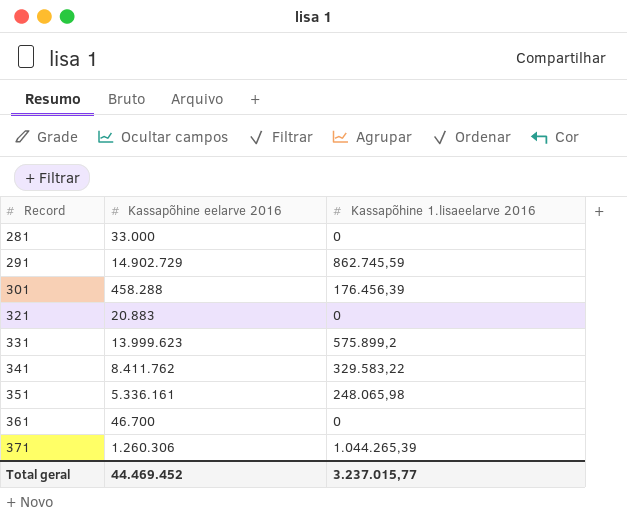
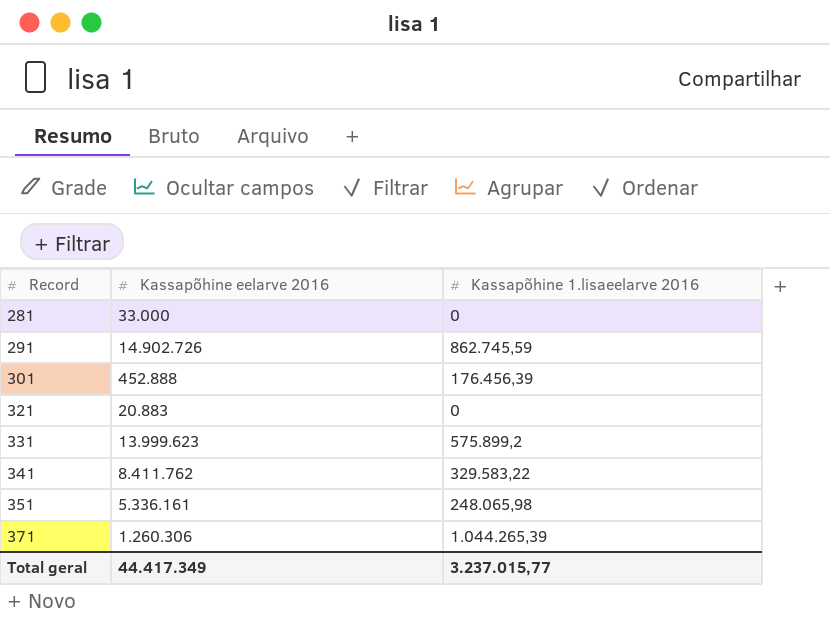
row 361: 46.700 | 0 -> none
291 | Kassapõhine eelarve 2016: 14.902.729 -> 14.902.726
301 | Kassapõhine eelarve 2016: 458.288 -> 452.888
Total geral | Kassapõhine eelarve 2016: 44.469.452 -> 44.417.349

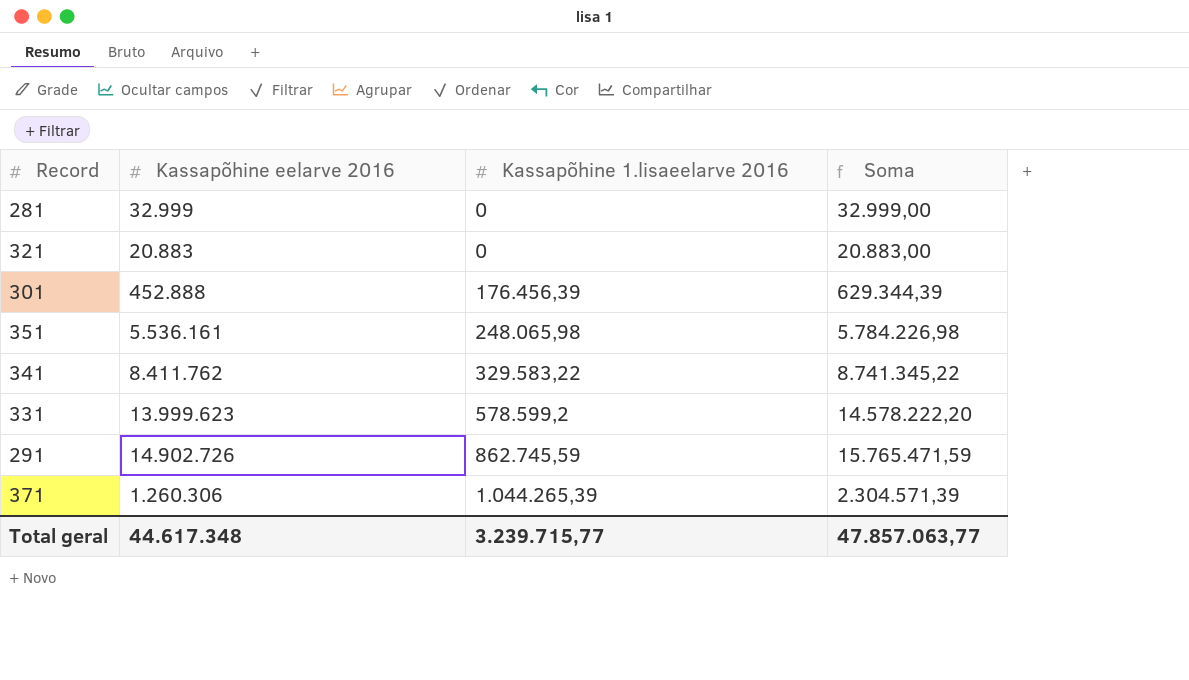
row order: Record ascending -> Kassapõhine 1.lisaeelarve 2016 ascending
column Soma | formula: none -> [Kassapõhine eelarve 2016] + [Kassapõhine 1.lisaeelarve 2016]
281 | Kassapõhine eelarve 2016: 33.000 -> 32.999
351 | Kassapõhine eelarve 2016: 5.336.161 -> 5.536.161
331 | Kassapõhine 1.lisaeelarve 2016: 575.899,2 -> 578.599,2
Total geral | Kassapõhine eelarve 2016: 44.417.349 -> 44.617.348
Total geral | Kassapõhine 1.lisaeelarve 2016: 3.237.015,77 -> 3.239.715,77

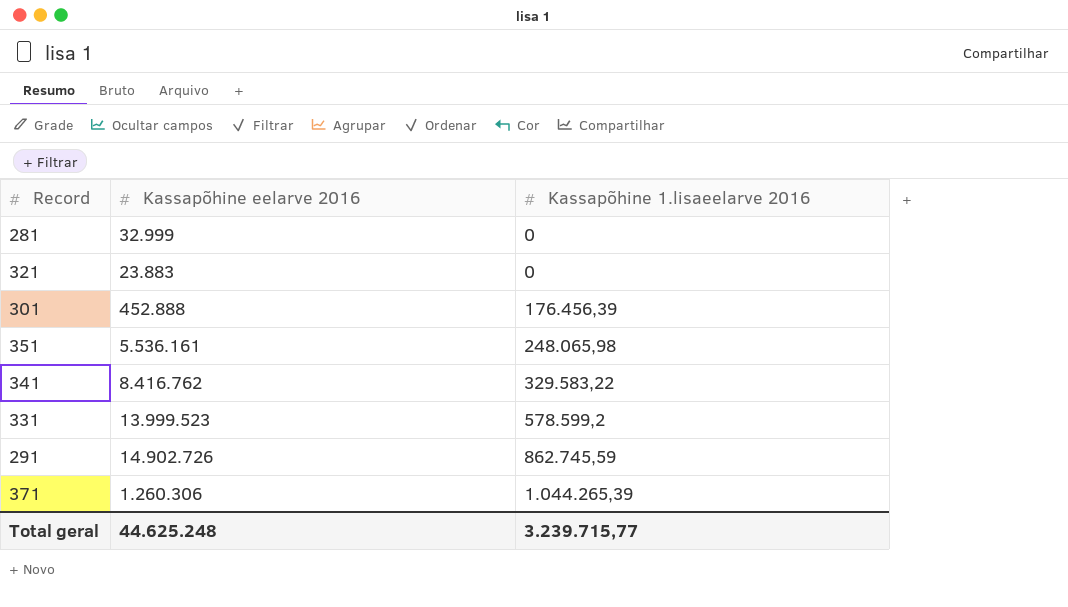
column Soma | formula: [Kassapõhine eelarve 2016] + [Kassapõhine 1.lisaeelarve 2016] -> none
321 | Kassapõhine eelarve 2016: 20.883 -> 23.883
341 | Kassapõhine eelarve 2016: 8.411.762 -> 8.416.762
331 | Kassapõhine eelarve 2016: 13.999.623 -> 13.999.523
Total geral | Kassapõhine eelarve 2016: 44.617.348 -> 44.625.248

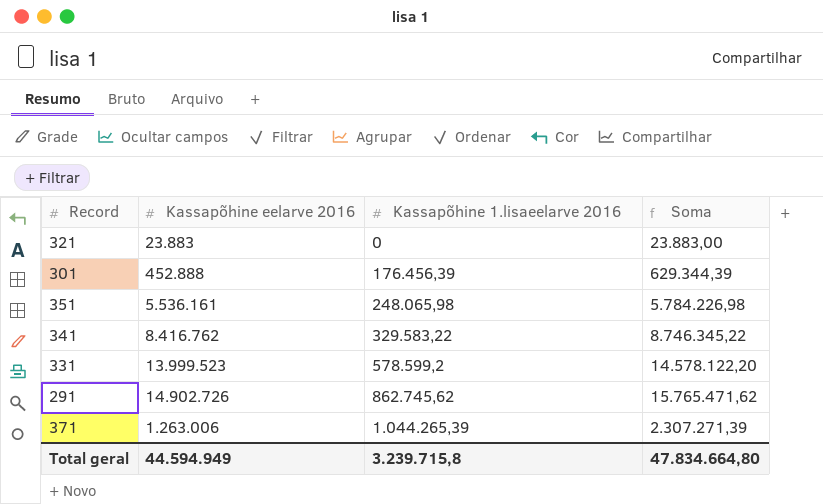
column Soma | formula: none -> [Kassapõhine eelarve 2016] + [Kassapõhine 1.lisaeelarve 2016]
row 281: 32.999 | 0 -> none
291 | Kassapõhine 1.lisaeelarve 2016: 862.745,59 -> 862.745,62
371 | Kassapõhine eelarve 2016: 1.260.306 -> 1.263.006
Total geral | Kassapõhine eelarve 2016: 44.625.248 -> 44.594.949
Total geral | Kassapõhine 1.lisaeelarve 2016: 3.239.715,77 -> 3.239.715,8

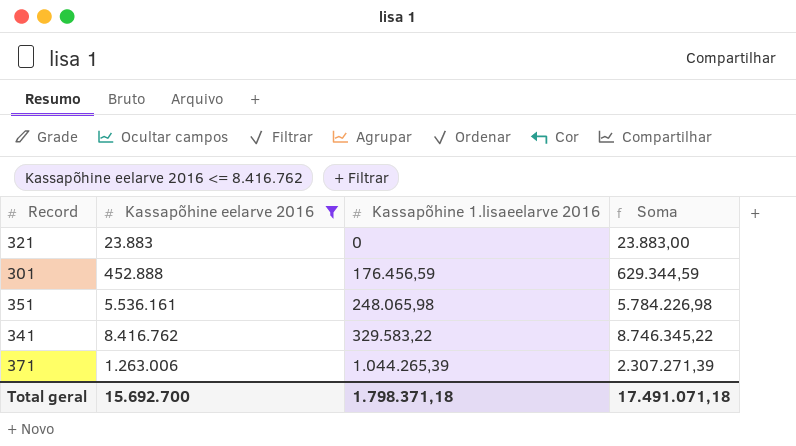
filter: none -> Kassapõhine eelarve 2016 <= 8.416.762
301 | Kassapõhine 1.lisaeelarve 2016: 176.456,39 -> 176.456,59
301 | Soma: 629.344,39 -> 629.344,59
Total geral | Kassapõhine eelarve 2016: 44.594.949 -> 15.692.700
Total geral | Kassapõhine 1.lisaeelarve 2016: 3.239.715,8 -> 1.798.371,18
Total geral | Soma: 47.834.664,80 -> 17.491.071,18

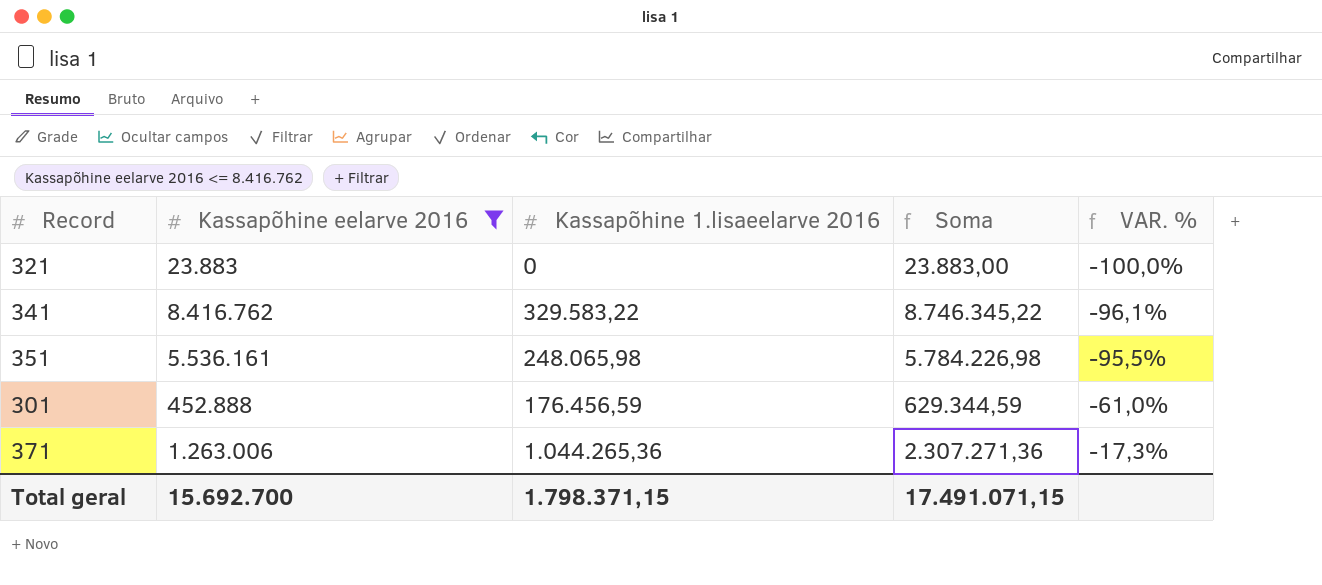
row order: Kassapõhine 1.lisaeelarve 2016 ascending -> VAR. % ascending
column VAR. % | formula: none -> ([Kassapõhine 1.lisaeelarve 2016] - [Kassapõhine eelarve 2016]) / [Kassapõhine eelarve 2016]
371 | Kassapõhine 1.lisaeelarve 2016: 1.044.265,39 -> 1.044.265,36
371 | Soma: 2.307.271,39 -> 2.307.271,36
Total geral | Kassapõhine 1.lisaeelarve 2016: 1.798.371,18 -> 1.798.371,15
Total geral | Soma: 17.491.071,18 -> 17.491.071,15

